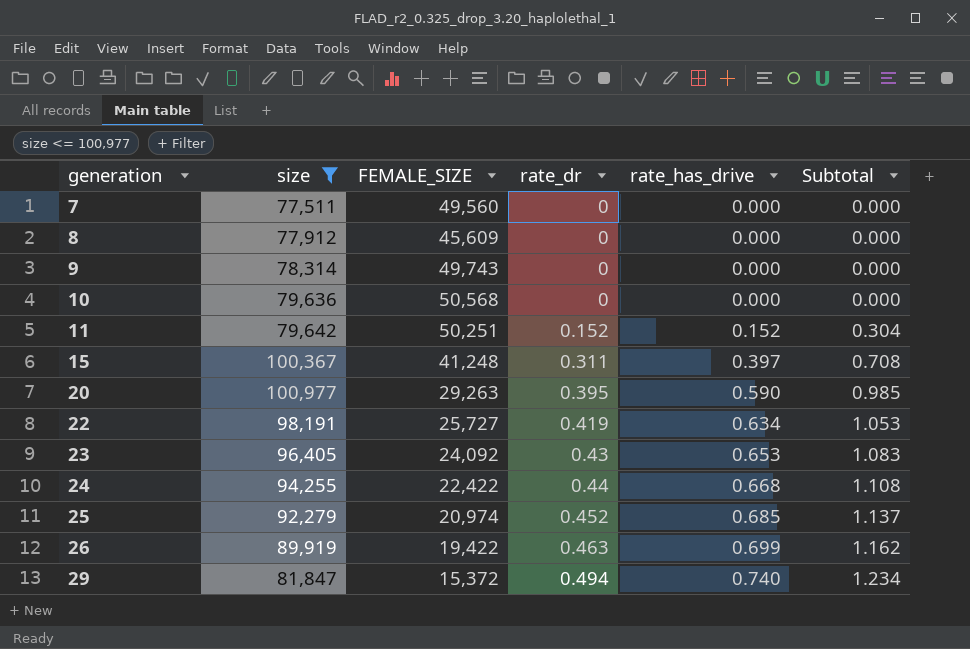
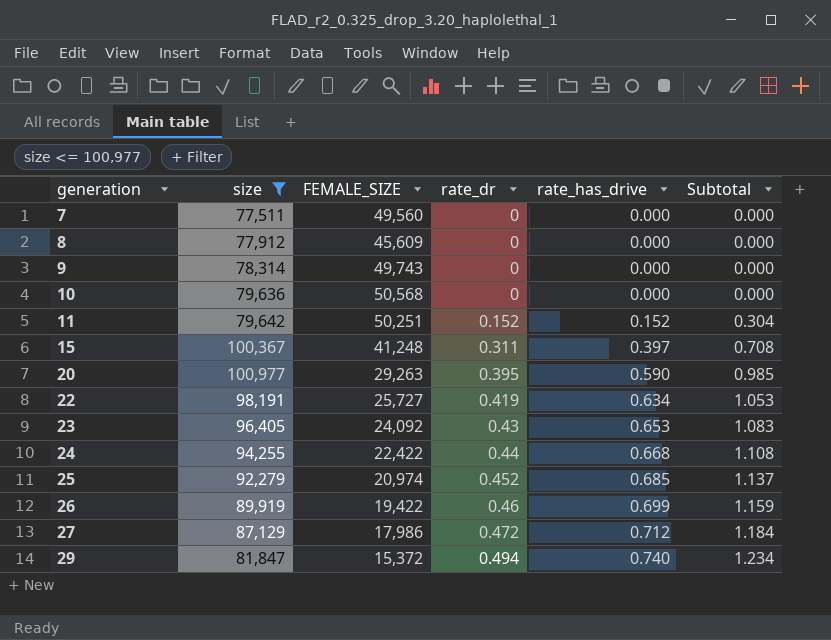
26 | rate_dr: 0.463 -> 0.46
26 | Subtotal: 1.162 -> 1.159
row 27: none -> 87,129 | 17,986 | 0.472 | 0.712 | 1.184

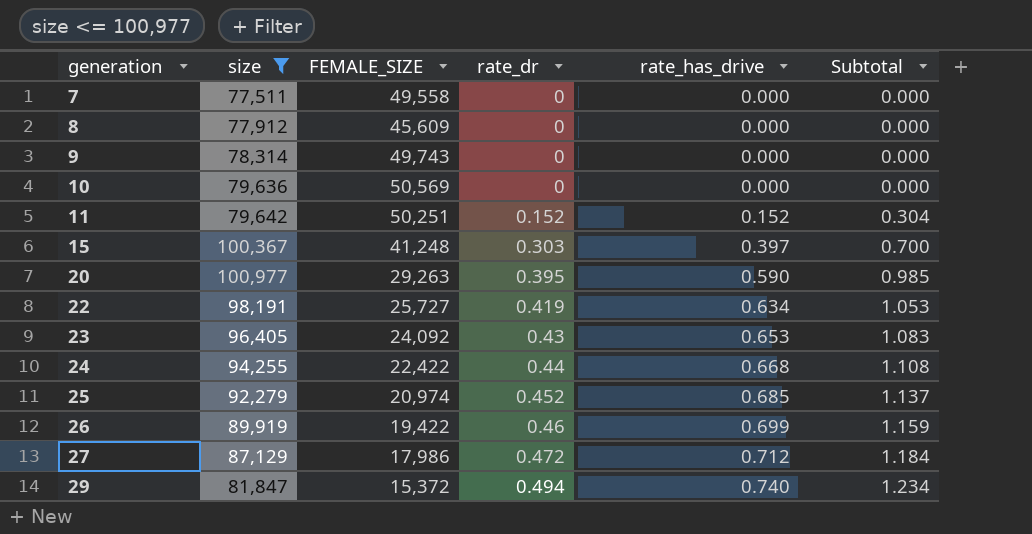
7 | FEMALE_SIZE: 49,560 -> 49,558
10 | FEMALE_SIZE: 50,568 -> 50,569
15 | rate_dr: 0.311 -> 0.303
15 | Subtotal: 0.708 -> 0.700

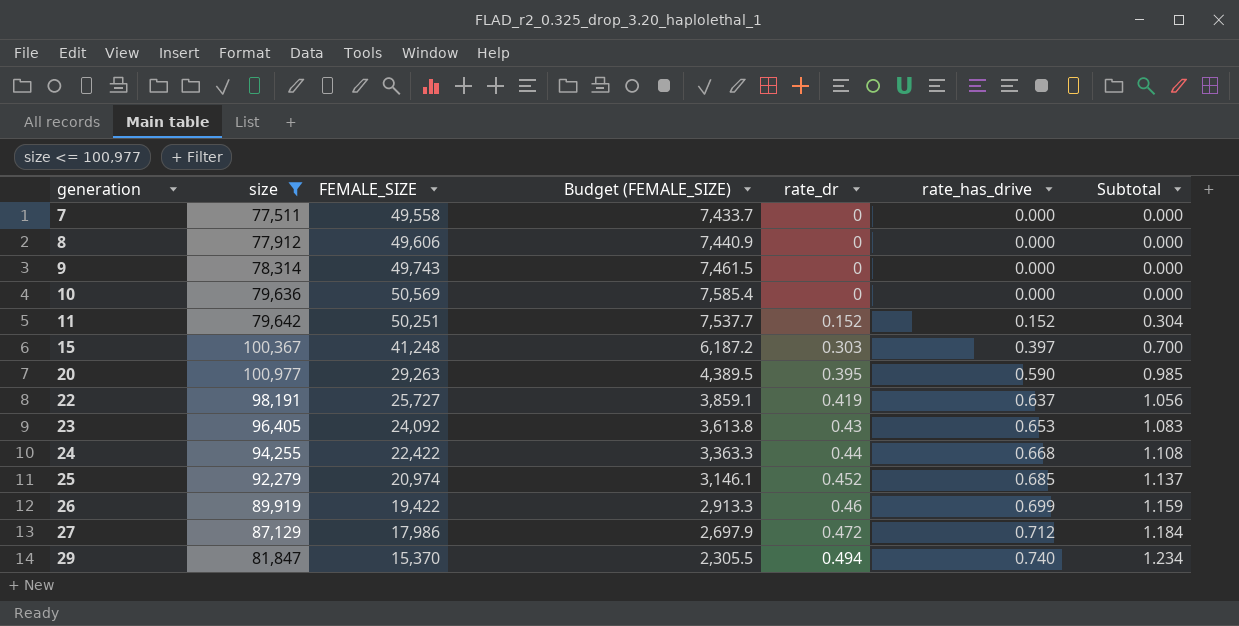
column Budget (FEMALE_SIZE) | formula: none -> [FEMALE_SIZE] * 0.15
8 | FEMALE_SIZE: 45,609 -> 49,606
22 | rate_has_drive: 0.634 -> 0.637
22 | Subtotal: 1.053 -> 1.056
29 | FEMALE_SIZE: 15,372 -> 15,370

